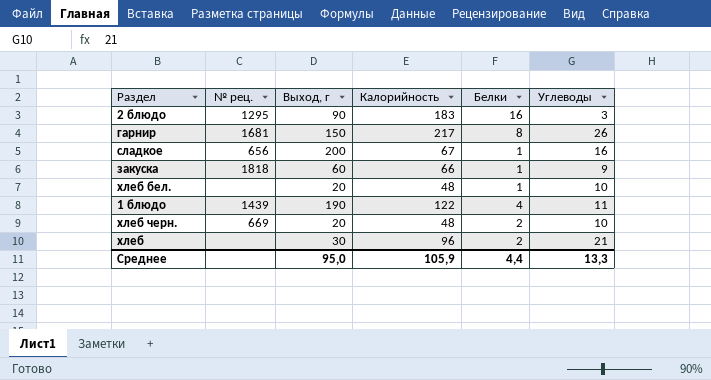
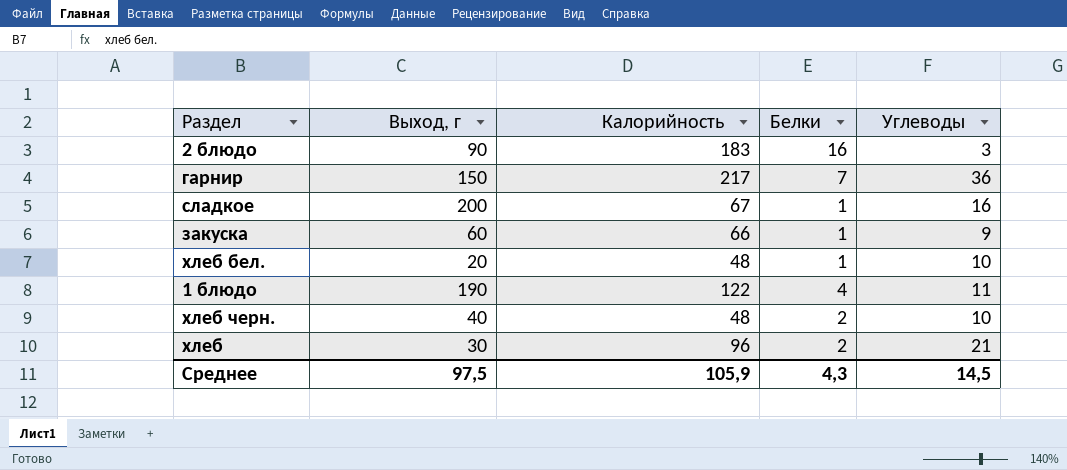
column № рец. | position: 2 -> none
гарнир | Белки: 8 -> 7
гарнир | Углеводы: 26 -> 36
хлеб черн. | Выход, г: 20 -> 40
Среднее | Выход, г: 95,0 -> 97,5
Среднее | Белки: 4,4 -> 4,3
Среднее | Углеводы: 13,3 -> 14,5

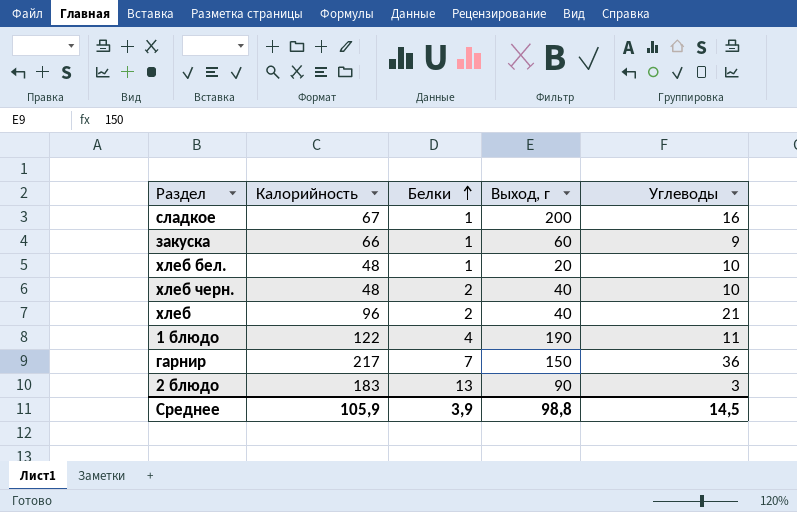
row order: none -> Белки ascending
column Выход, г | position: 2 -> 4
хлеб | Выход, г: 30 -> 40
2 блюдо | Белки: 16 -> 13
Среднее | Белки: 4,3 -> 3,9
Среднее | Выход, г: 97,5 -> 98,8

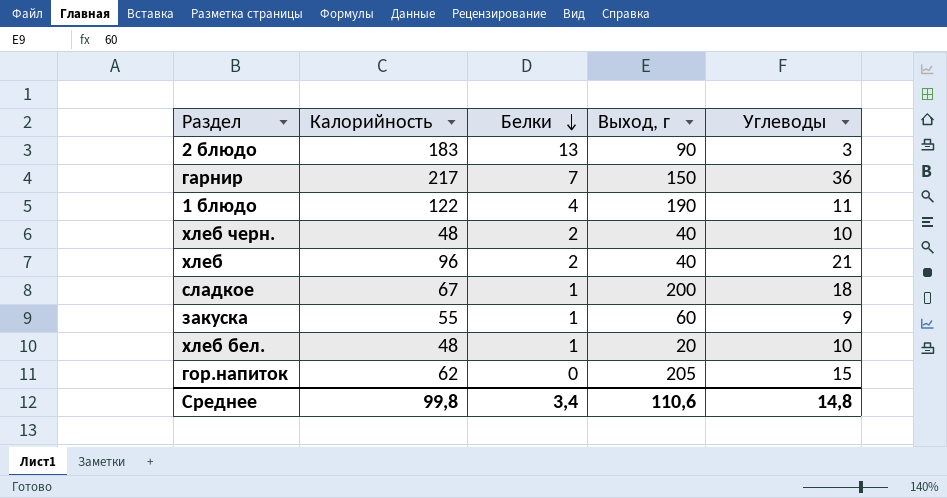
row order: Белки ascending -> Белки descending
сладкое | Углеводы: 16 -> 18
закуска | Калорийность: 66 -> 55
row гор.напиток: none -> 62 | 0 | 205 | 15
Среднее | Калорийность: 105,9 -> 99,8
Среднее | Белки: 3,9 -> 3,4
Среднее | Выход, г: 98,8 -> 110,6
Среднее | Углеводы: 14,5 -> 14,8

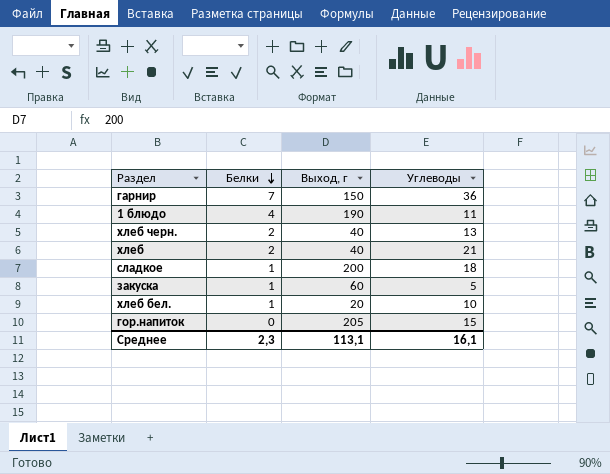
column Калорийность | position: 2 -> none
row 2 блюдо: 183 | 13 | 90 | 3 -> none
хлеб черн. | Углеводы: 10 -> 13
закуска | Углеводы: 9 -> 5
Среднее | Белки: 3,4 -> 2,3
Среднее | Выход, г: 110,6 -> 113,1
Среднее | Углеводы: 14,8 -> 16,1

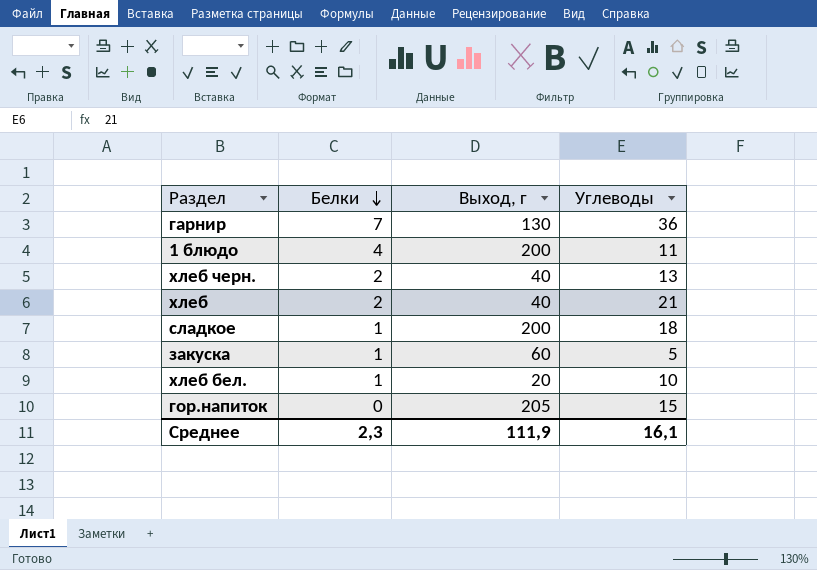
гарнир | Выход, г: 150 -> 130
1 блюдо | Выход, г: 190 -> 200
Среднее | Выход, г: 113,1 -> 111,9

